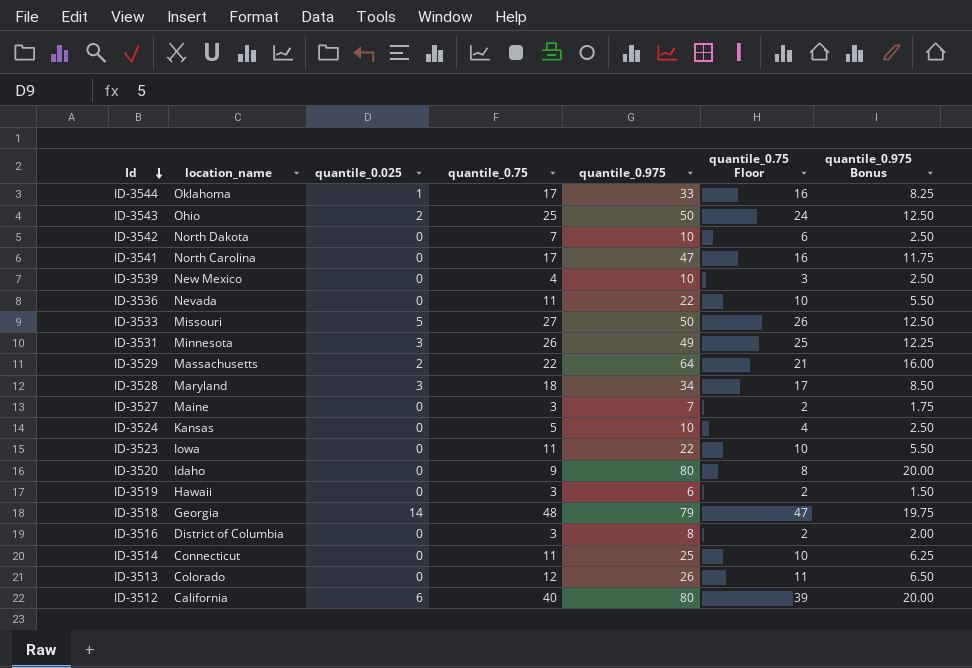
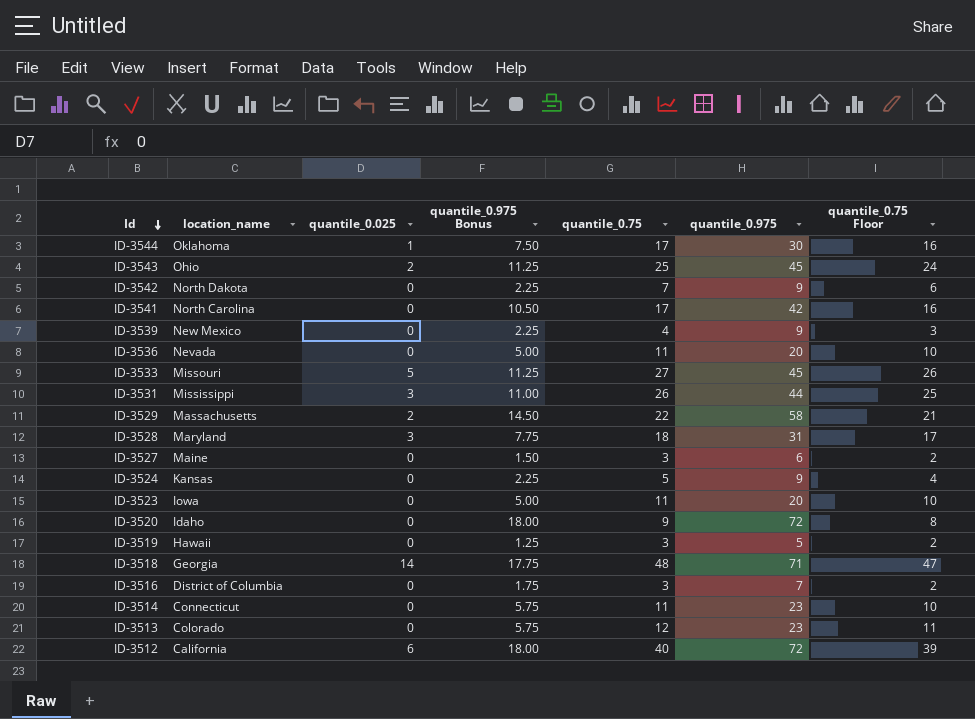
column quantile_0.975 Bonus | position: 7 -> 4
ID-3544 | quantile_0.975 Bonus: 8.25 -> 7.50
ID-3544 | quantile_0.975: 33 -> 30
ID-3543 | quantile_0.975 Bonus: 12.50 -> 11.25
ID-3543 | quantile_0.975: 50 -> 45
ID-3542 | quantile_0.975 Bonus: 2.50 -> 2.25
ID-3542 | quantile_0.975: 10 -> 9
ID-3541 | quantile_0.975 Bonus: 11.75 -> 10.50
ID-3541 | quantile_0.975: 47 -> 42
ID-3539 | quantile_0.975 Bonus: 2.50 -> 2.25
ID-3539 | quantile_0.975: 10 -> 9
ID-3536 | quantile_0.975 Bonus: 5.50 -> 5.00
ID-3536 | quantile_0.975: 22 -> 20
ID-3533 | quantile_0.975 Bonus: 12.50 -> 11.25
ID-3533 | quantile_0.975: 50 -> 45
ID-3531 | location_name: Minnesota -> Mississippi
ID-3531 | quantile_0.975 Bonus: 12.25 -> 11.00
ID-3531 | quantile_0.975: 49 -> 44
ID-3529 | quantile_0.975 Bonus: 16.00 -> 14.50
ID-3529 | quantile_0.975: 64 -> 58
ID-3528 | quantile_0.975 Bonus: 8.50 -> 7.75
ID-3528 | quantile_0.975: 34 -> 31
ID-3527 | quantile_0.975 Bonus: 1.75 -> 1.50
ID-3527 | quantile_0.975: 7 -> 6
ID-3524 | quantile_0.975 Bonus: 2.50 -> 2.25
ID-3524 | quantile_0.975: 10 -> 9
ID-3523 | quantile_0.975 Bonus: 5.50 -> 5.00
ID-3523 | quantile_0.975: 22 -> 20
ID-3520 | quantile_0.975 Bonus: 20.00 -> 18.00
ID-3520 | quantile_0.975: 80 -> 72
ID-3519 | quantile_0.975 Bonus: 1.50 -> 1.25
ID-3519 | quantile_0.975: 6 -> 5
ID-3518 | quantile_0.975 Bonus: 19.75 -> 17.75
ID-3518 | quantile_0.975: 79 -> 71
ID-3516 | quantile_0.975 Bonus: 2.00 -> 1.75
ID-3516 | quantile_0.975: 8 -> 7
ID-3514 | quantile_0.975 Bonus: 6.25 -> 5.75
ID-3514 | quantile_0.975: 25 -> 23
ID-3513 | quantile_0.975 Bonus: 6.50 -> 5.75
ID-3513 | quantile_0.975: 26 -> 23
ID-3512 | quantile_0.975 Bonus: 20.00 -> 18.00
ID-3512 | quantile_0.975: 80 -> 72

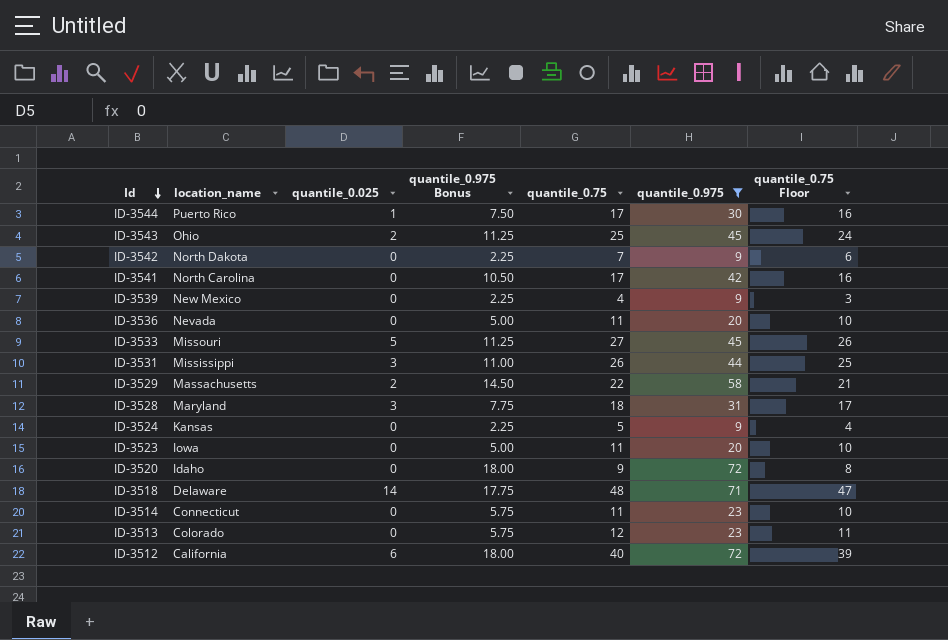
filter: none -> quantile_0.975 >= 9
ID-3544 | location_name: Oklahoma -> Puerto Rico
ID-3518 | location_name: Georgia -> Delaware

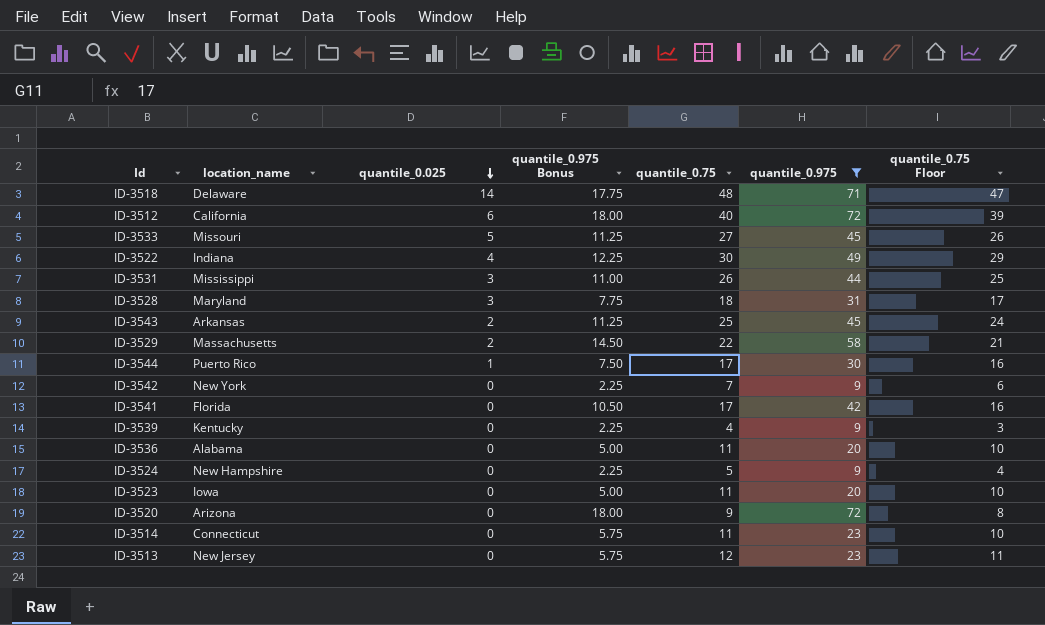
row order: Id descending -> quantile_0.025 descending
row ID-3522: none -> Indiana | 4 | 12.25 | 30 | 49 | 29
ID-3543 | location_name: Ohio -> Arkansas
ID-3542 | location_name: North Dakota -> New York
ID-3541 | location_name: North Carolina -> Florida
ID-3539 | location_name: New Mexico -> Kentucky
ID-3536 | location_name: Nevada -> Alabama
ID-3524 | location_name: Kansas -> New Hampshire
ID-3520 | location_name: Idaho -> Arizona
ID-3513 | location_name: Colorado -> New Jersey

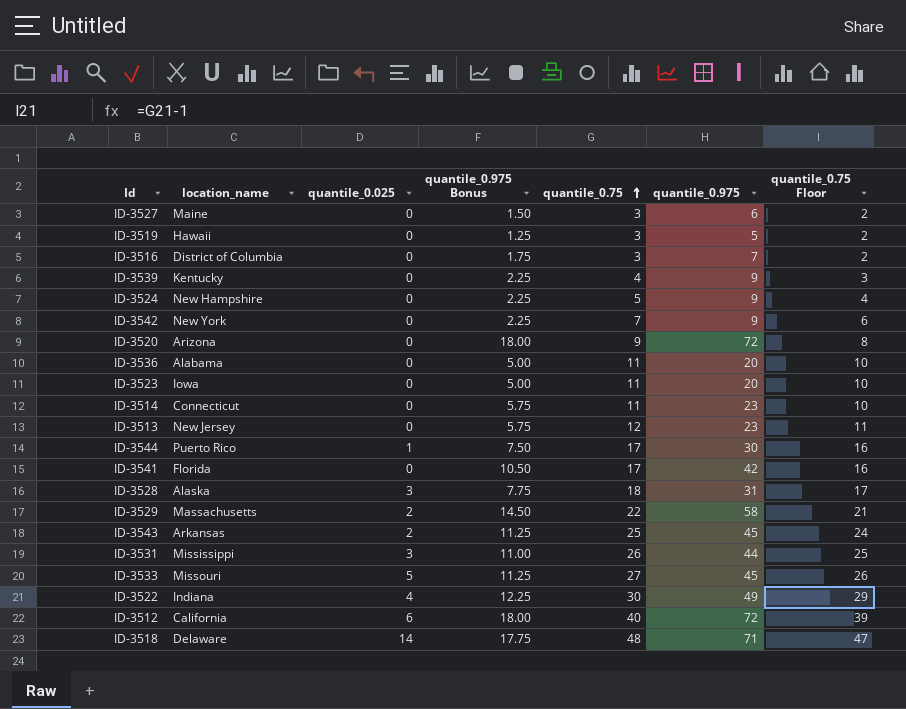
filter: quantile_0.975 >= 9 -> none
row order: quantile_0.025 descending -> quantile_0.75 ascending
ID-3528 | location_name: Maryland -> Alaska

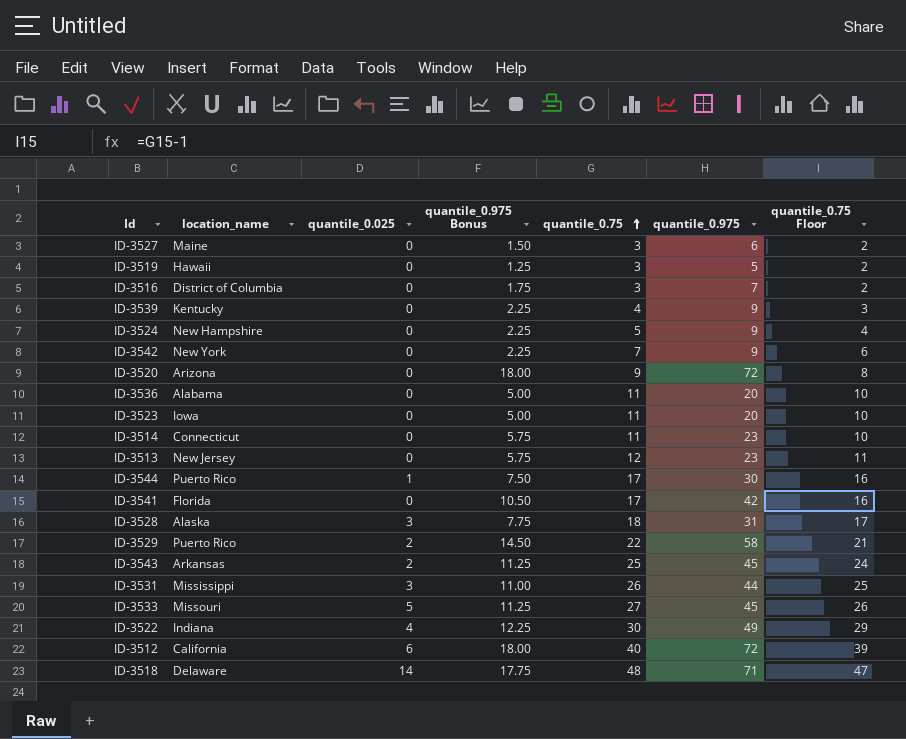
ID-3529 | location_name: Massachusetts -> Puerto Rico

